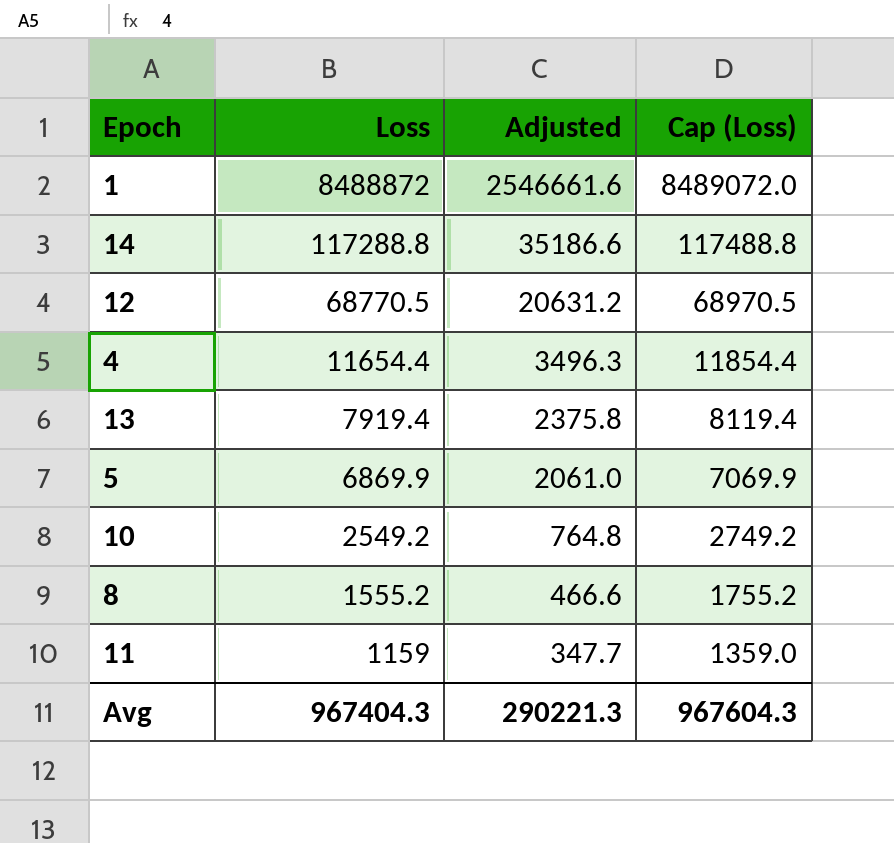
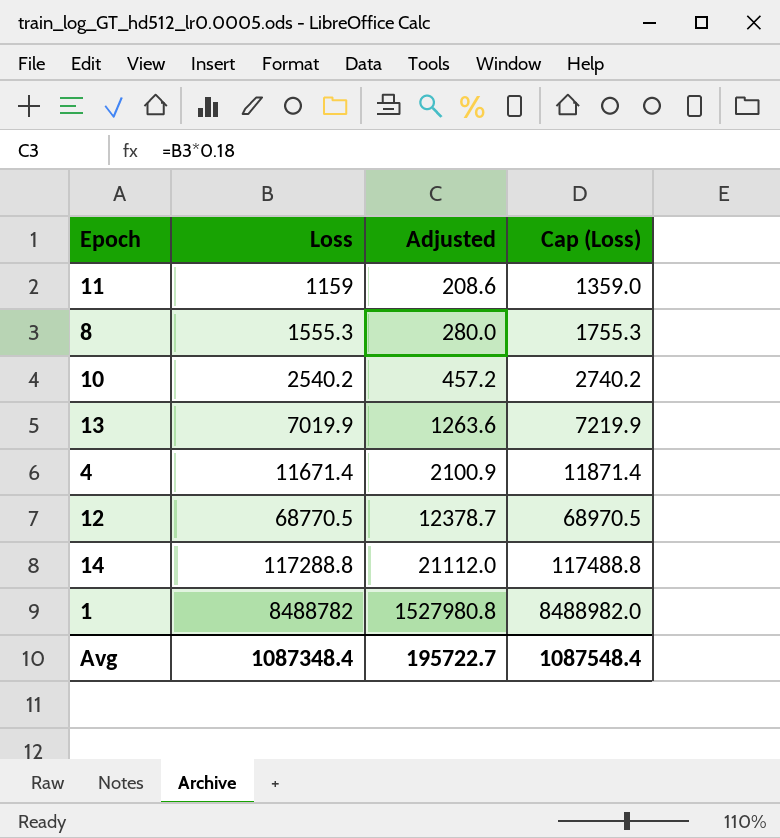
row order: Loss descending -> Loss ascending
column Adjusted | formula: [Loss] * 0.3 -> [Loss] * 0.18
row 5: 6869.9 | 2061.0 | 7069.9 -> none
8 | Loss: 1555.2 -> 1555.3
8 | Cap (Loss): 1755.2 -> 1755.3
10 | Loss: 2549.2 -> 2540.2
10 | Cap (Loss): 2749.2 -> 2740.2
13 | Loss: 7919.4 -> 7019.9
13 | Cap (Loss): 8119.4 -> 7219.9
4 | Loss: 11654.4 -> 11671.4
4 | Cap (Loss): 11854.4 -> 11871.4
1 | Loss: 8488872 -> 8488782
1 | Cap (Loss): 8489072.0 -> 8488982.0
Avg | Loss: 967404.3 -> 1087348.4
Avg | Adjusted: 290221.3 -> 195722.7
Avg | Cap (Loss): 967604.3 -> 1087548.4

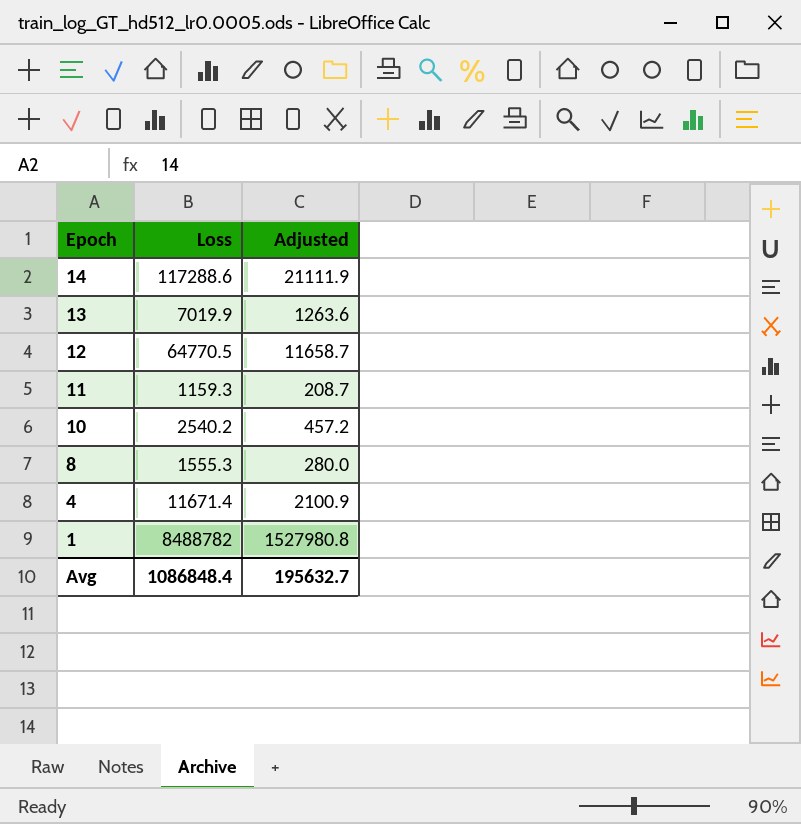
row order: Loss ascending -> Epoch descending
column Cap (Loss) | formula: [Loss] + 200 -> none
14 | Loss: 117288.8 -> 117288.6
14 | Adjusted: 21112.0 -> 21111.9
12 | Loss: 68770.5 -> 64770.5
12 | Adjusted: 12378.7 -> 11658.7
11 | Loss: 1159 -> 1159.3
11 | Adjusted: 208.6 -> 208.7
Avg | Loss: 1087348.4 -> 1086848.4
Avg | Adjusted: 195722.7 -> 195632.7

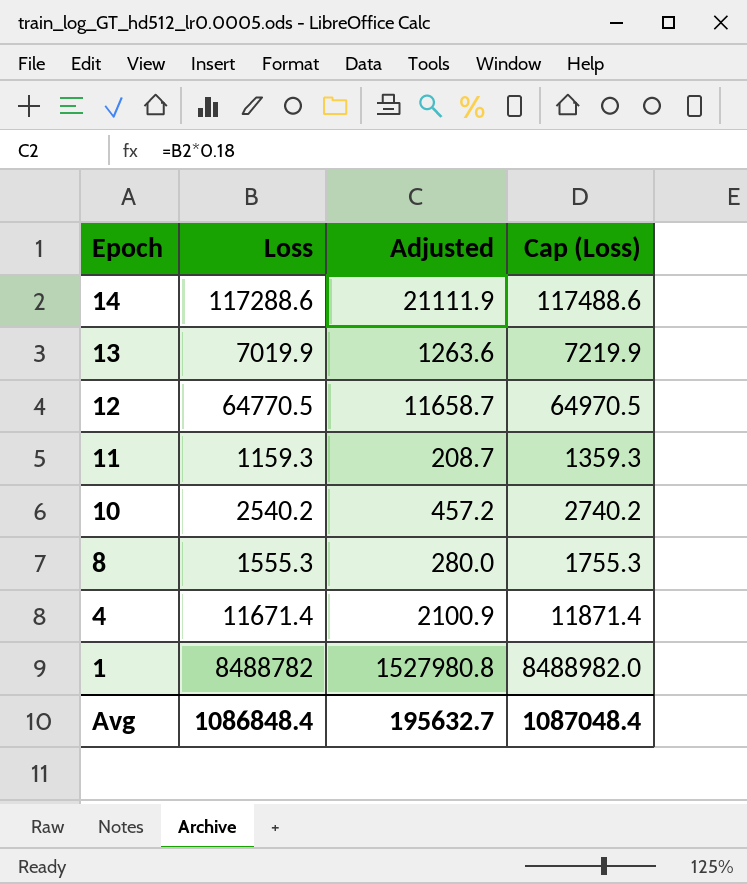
column Cap (Loss) | formula: none -> [Loss] + 200

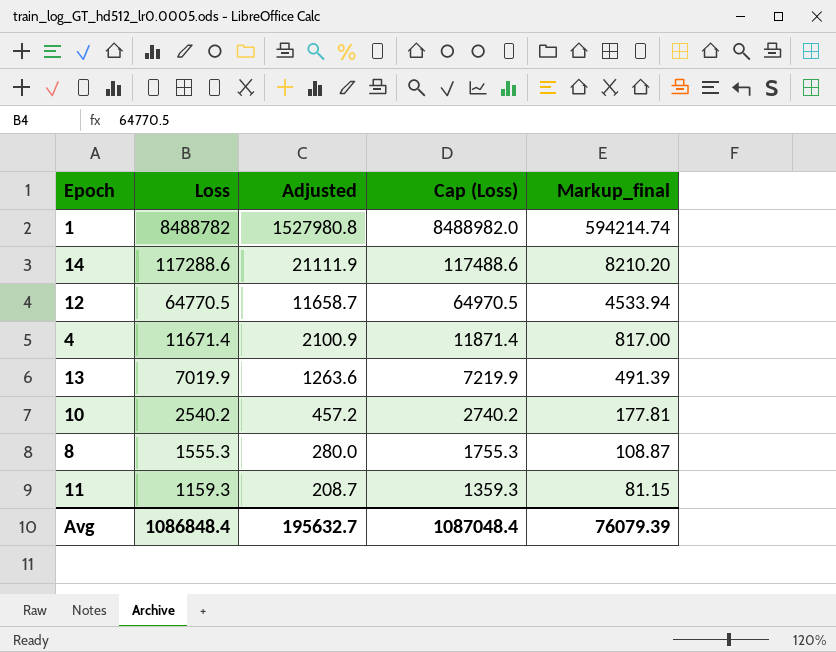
row order: Epoch descending -> Loss descending
column Markup_final | formula: none -> [Loss] * 0.07

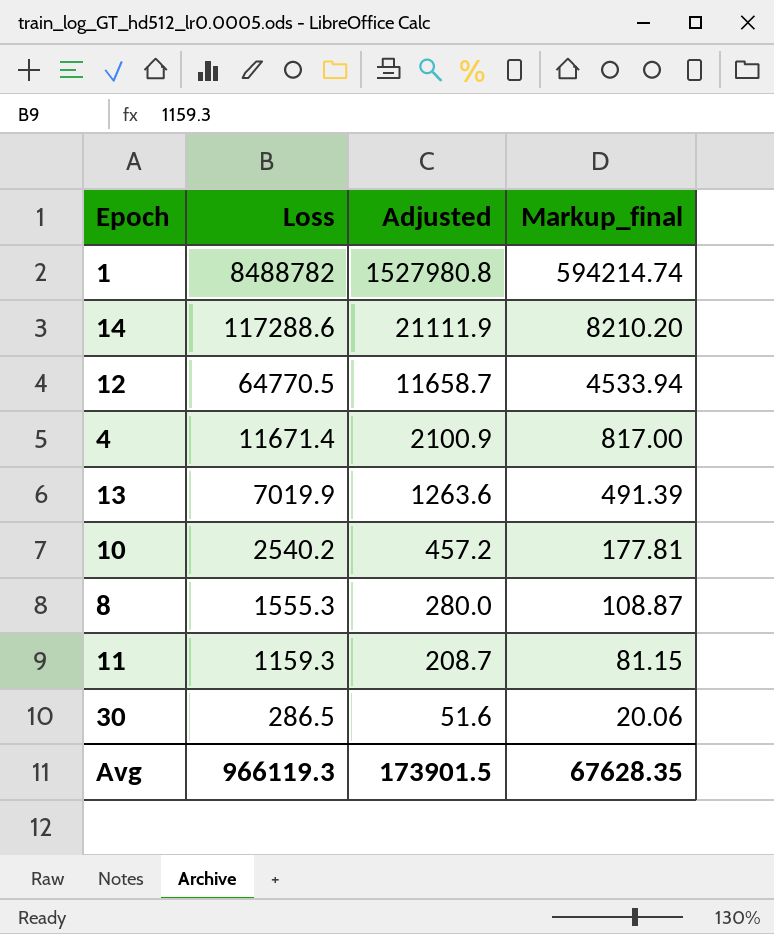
column Cap (Loss) | formula: [Loss] + 200 -> none
row 30: none -> 286.5 | 51.6 | 20.06
Avg | Loss: 1086848.4 -> 966119.3
Avg | Adjusted: 195632.7 -> 173901.5
Avg | Markup_final: 76079.39 -> 67628.35

